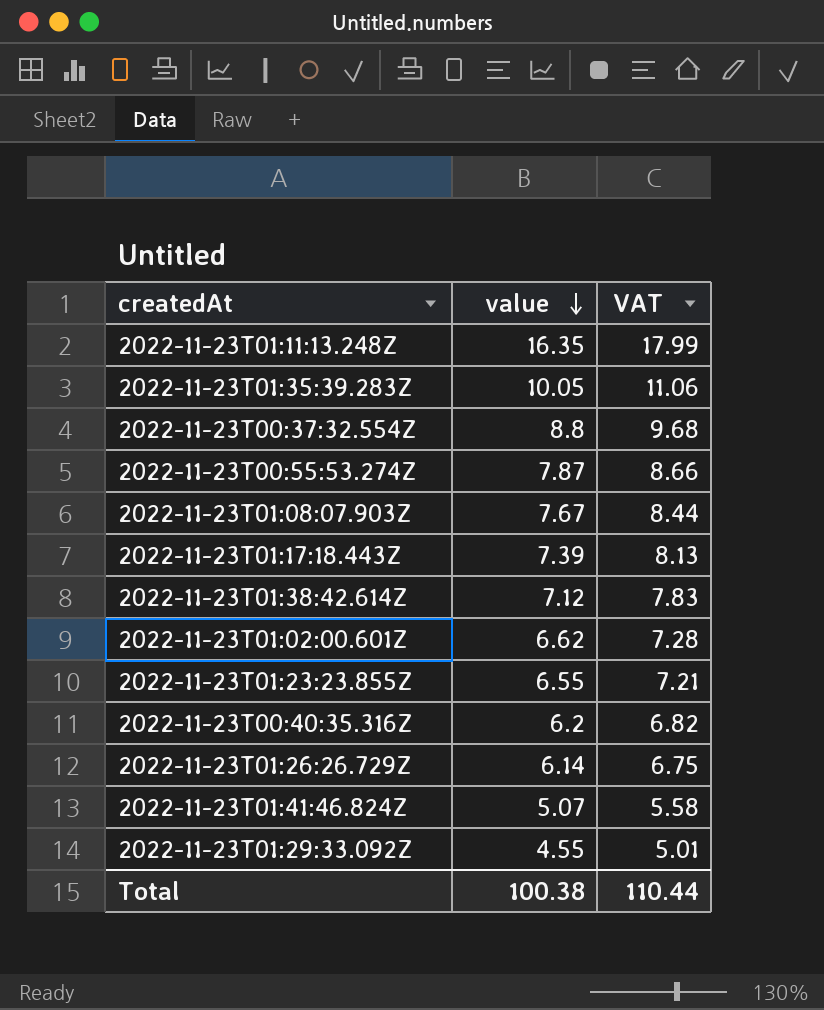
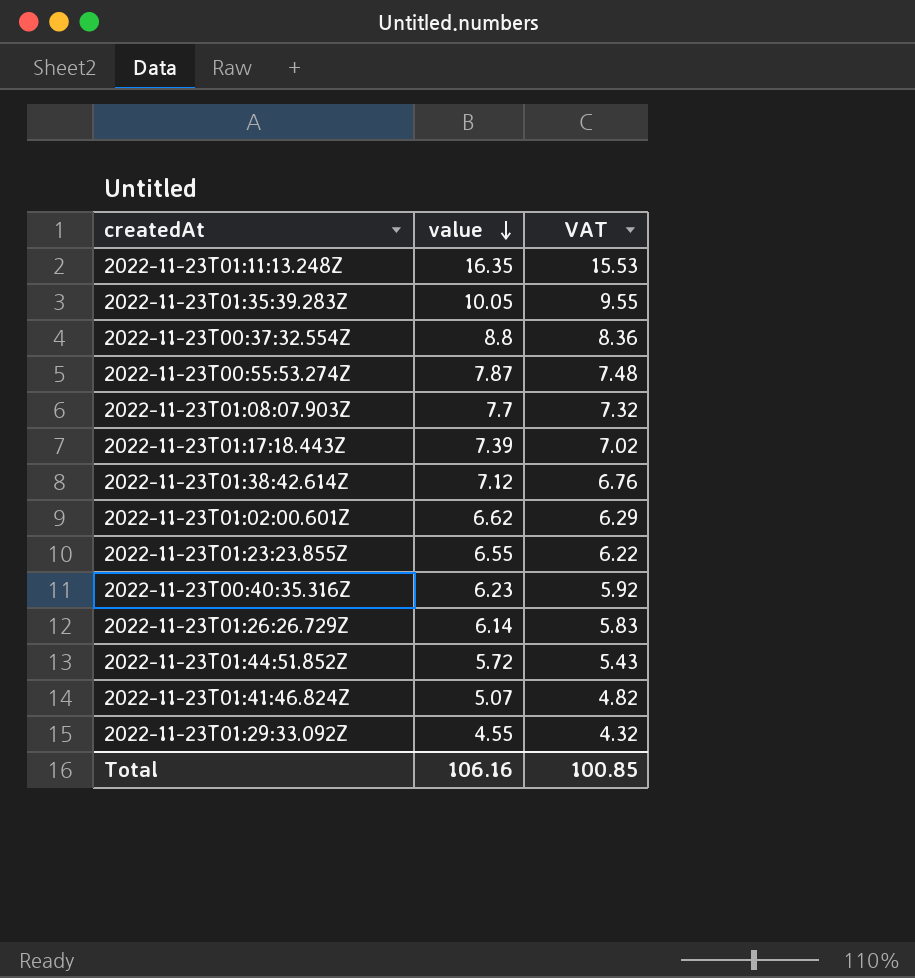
column VAT | formula: [value] * 1.1 -> [value] * 0.95
2022-11-23T01:08:07.903Z | value: 7.67 -> 7.7
2022-11-23T00:40:35.316Z | value: 6.2 -> 6.23
row 2022-11-23T01:44:51.852Z: none -> 5.72 | 5.43
Total | value: 100.38 -> 106.16
Total | VAT: 110.44 -> 100.85

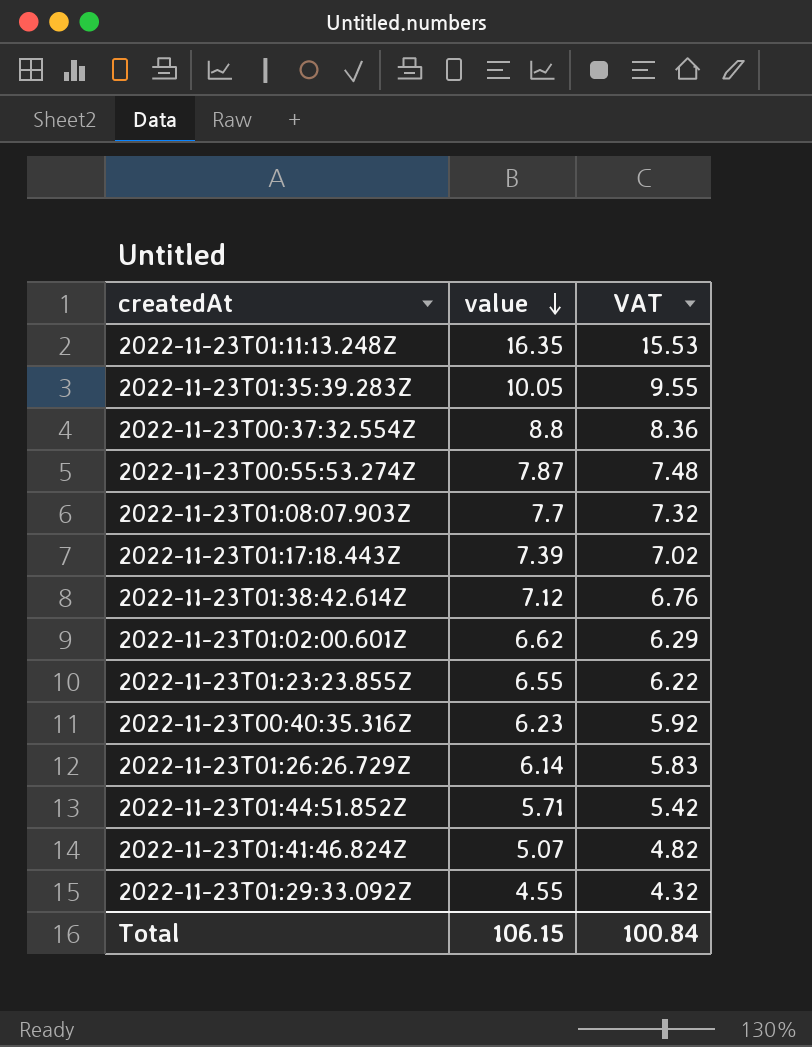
2022-11-23T01:44:51.852Z | value: 5.72 -> 5.71
2022-11-23T01:44:51.852Z | VAT: 5.43 -> 5.42
Total | value: 106.16 -> 106.15
Total | VAT: 100.85 -> 100.84

